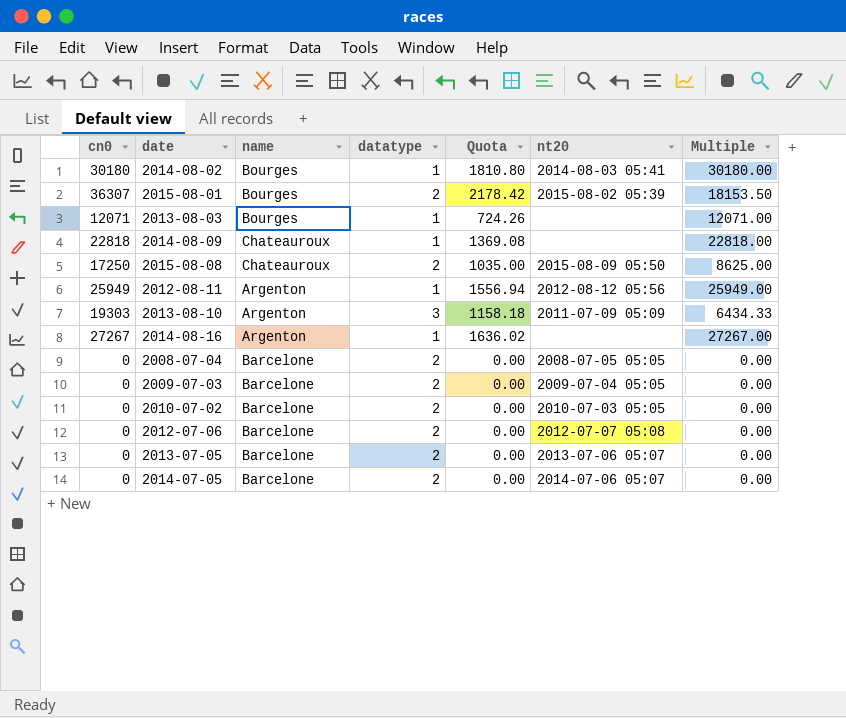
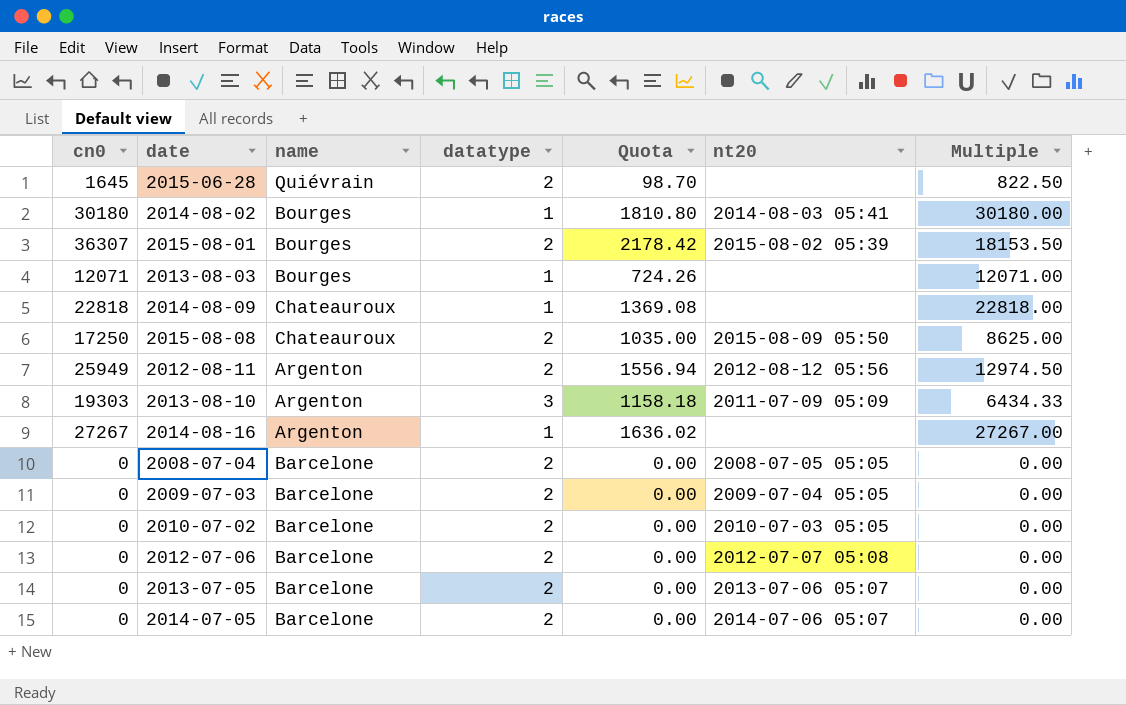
row 2015-06-28: none -> 1645 | Quiévrain | 2 | 98.70 | none | 822.50
2012-08-11 | datatype: 1 -> 2
2012-08-11 | Multiple: 25949.00 -> 12974.50

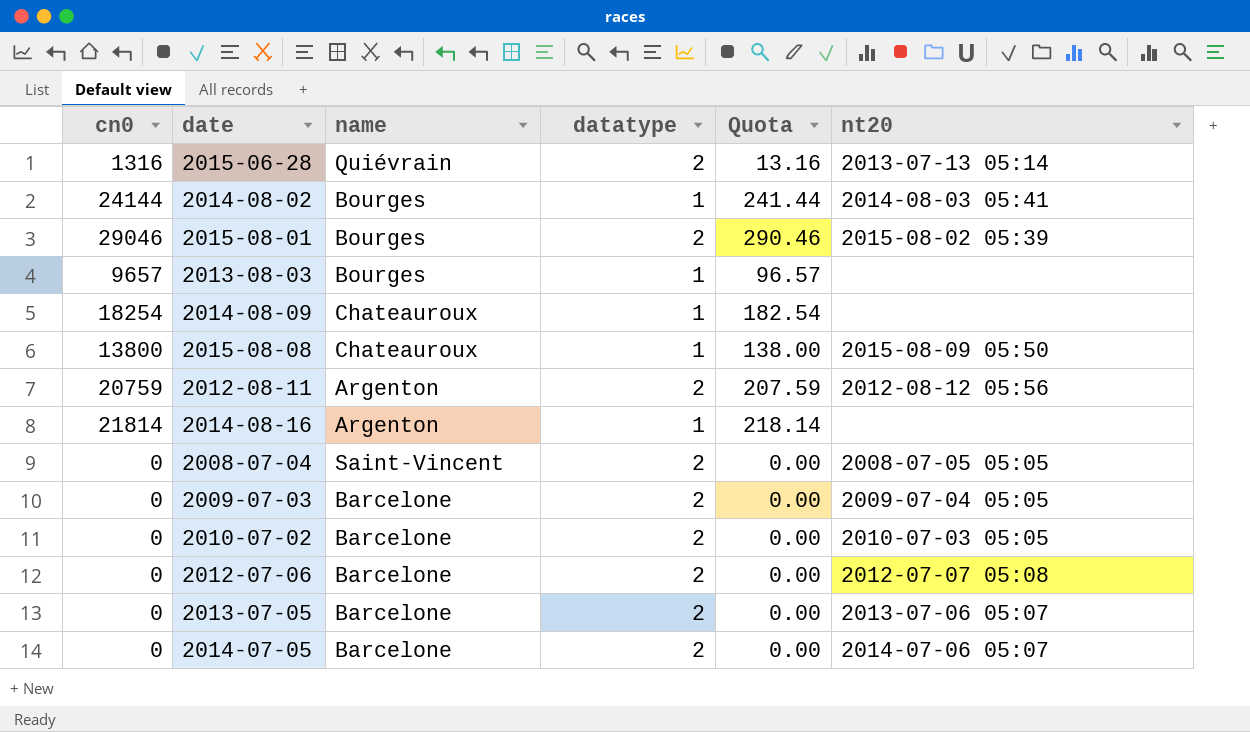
column Multiple | formula: [cn0] / [datatype] -> none
column Quota | formula: [cn0] * 0.06 -> [cn0] * 0.01
row 2013-08-10: 19303 | Argenton | 3 | 1158.18 | 2011-07-09 05:09 | 6434.33 -> none
2015-06-28 | cn0: 1645 -> 1316
2015-06-28 | nt20: none -> 2013-07-13 05:14
2014-08-02 | cn0: 30180 -> 24144
2015-08-01 | cn0: 36307 -> 29046
2013-08-03 | cn0: 12071 -> 9657
2014-08-09 | cn0: 22818 -> 18254
2015-08-08 | cn0: 17250 -> 13800
2015-08-08 | datatype: 2 -> 1
2012-08-11 | cn0: 25949 -> 20759
2014-08-16 | cn0: 27267 -> 21814
2008-07-04 | name: Barcelone -> Saint-Vincent

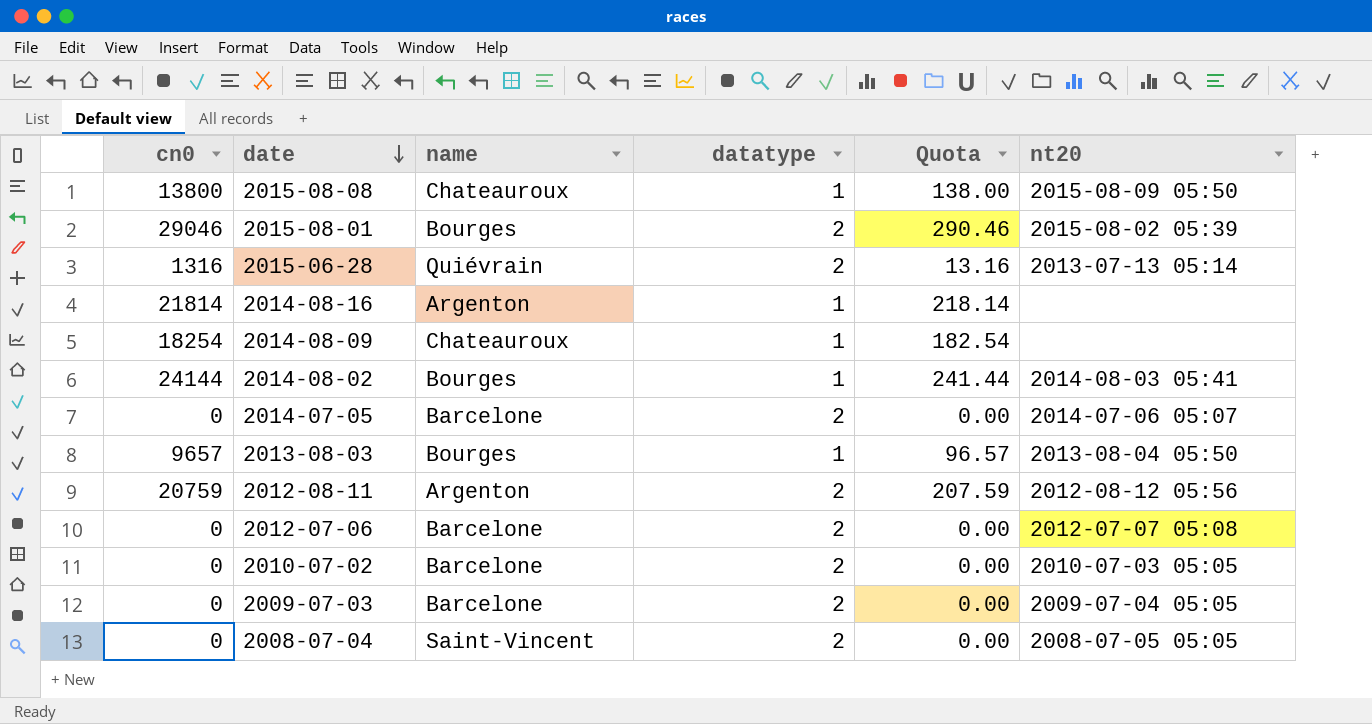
row order: none -> date descending
row 2013-07-05: 0 | Barcelone | 2 | 0.00 | 2013-07-06 05:07 -> none
2013-08-03 | nt20: none -> 2013-08-04 05:50

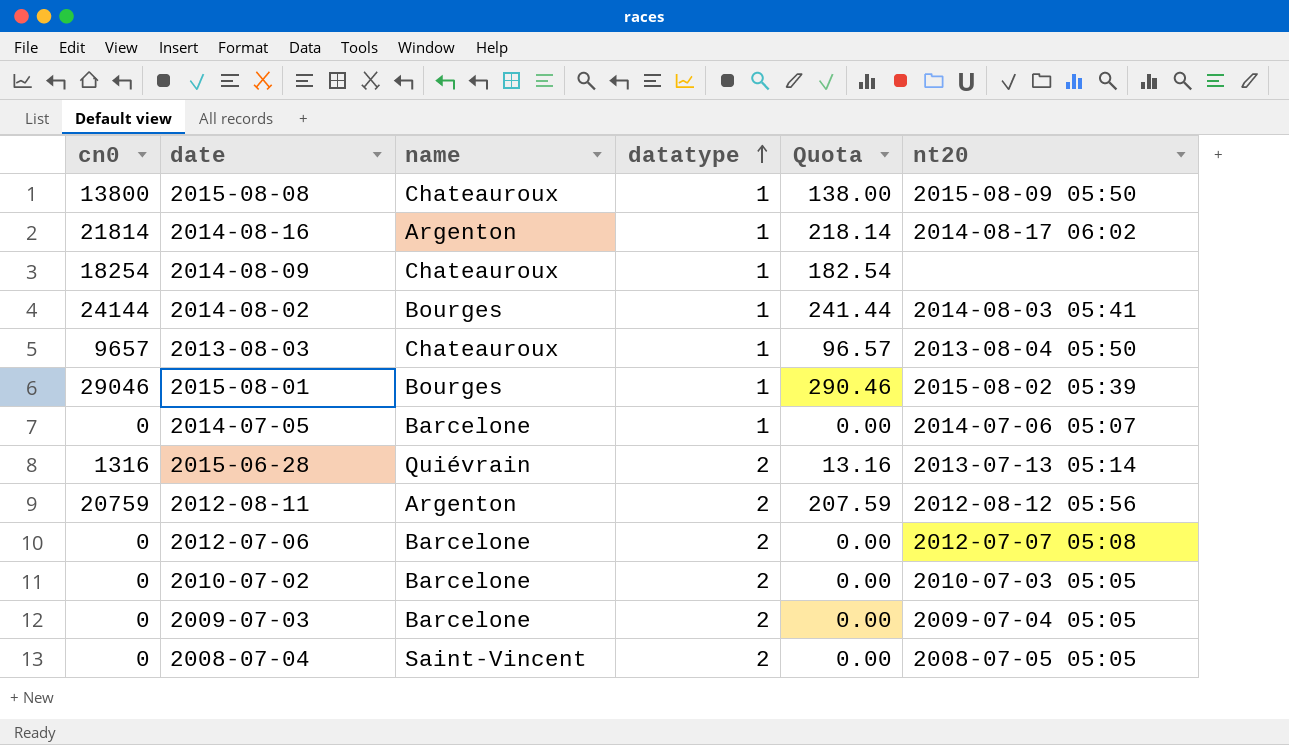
row order: date descending -> datatype ascending
2014-08-16 | nt20: none -> 2014-08-17 06:02
2013-08-03 | name: Bourges -> Chateauroux
2015-08-01 | datatype: 2 -> 1
2014-07-05 | datatype: 2 -> 1

